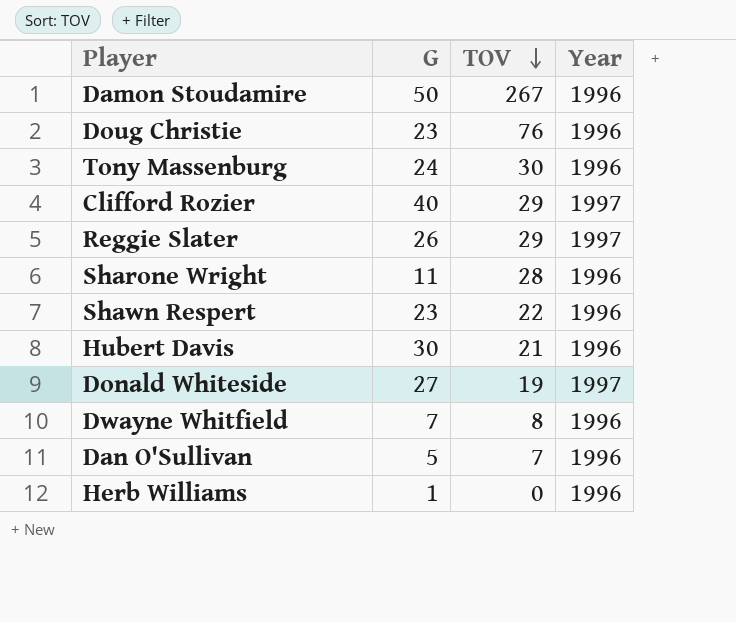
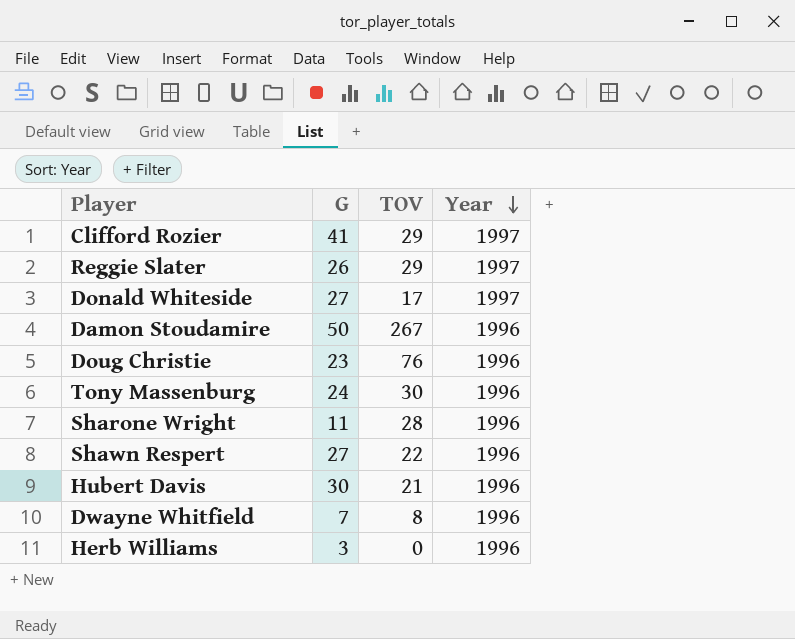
row order: TOV descending -> Year descending
row Dan O'Sullivan: 5 | 7 | 1996 -> none
Clifford Rozier | G: 40 -> 41
Donald Whiteside | TOV: 19 -> 17
Shawn Respert | G: 23 -> 27
Herb Williams | G: 1 -> 3

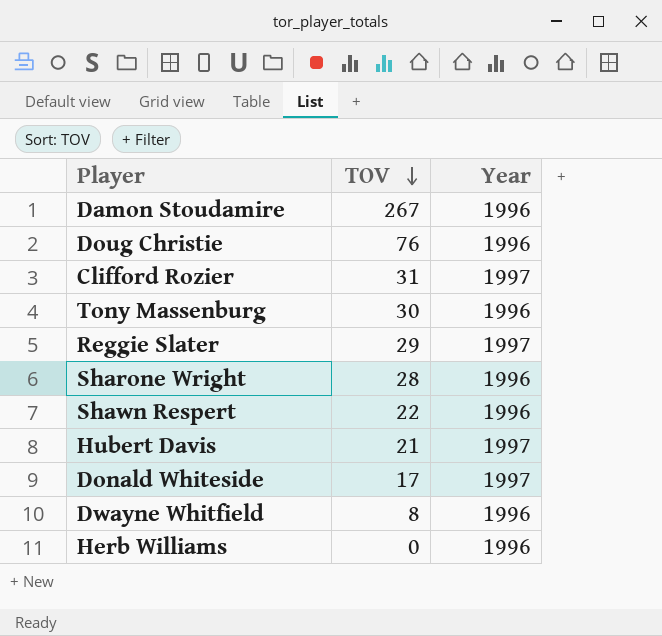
row order: Year descending -> TOV descending
column G | position: 2 -> none
Clifford Rozier | TOV: 29 -> 31
Hubert Davis | Year: 1996 -> 1997

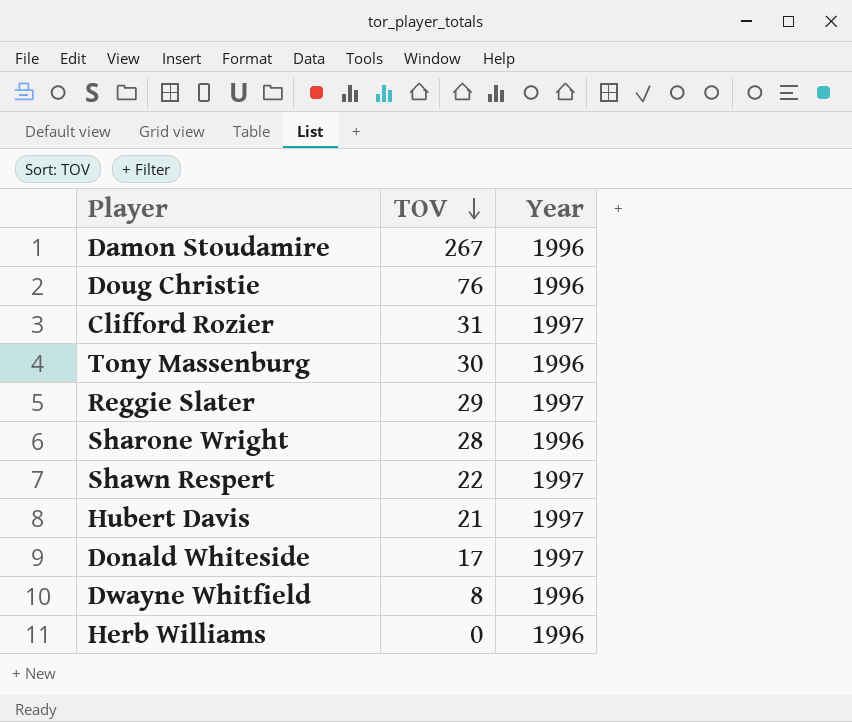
Shawn Respert | Year: 1996 -> 1997

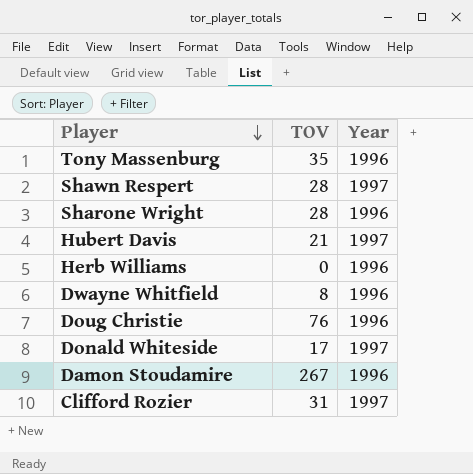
row order: TOV descending -> Player descending
row Reggie Slater: 29 | 1997 -> none
Tony Massenburg | TOV: 30 -> 35
Shawn Respert | TOV: 22 -> 28

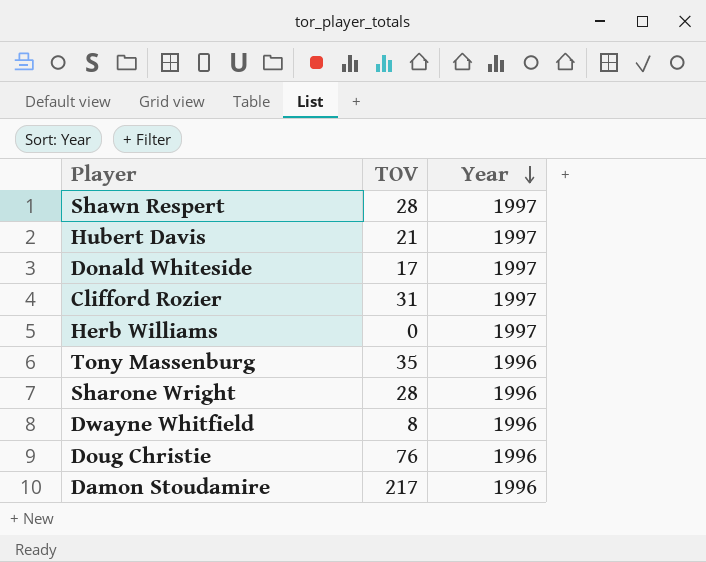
row order: Player descending -> Year descending
Herb Williams | Year: 1996 -> 1997
Damon Stoudamire | TOV: 267 -> 217

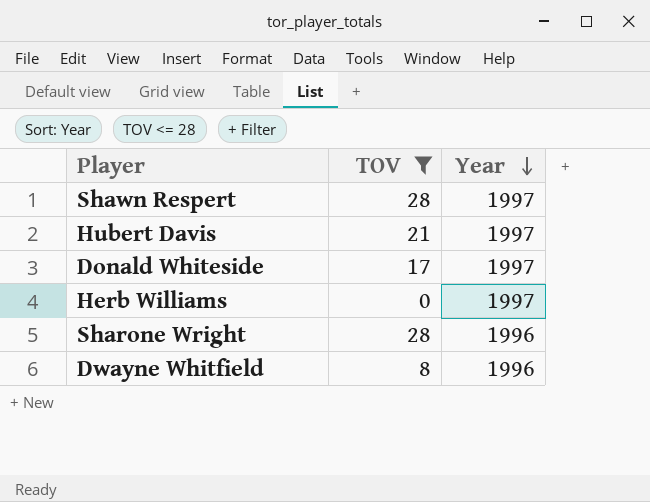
filter: none -> TOV <= 28

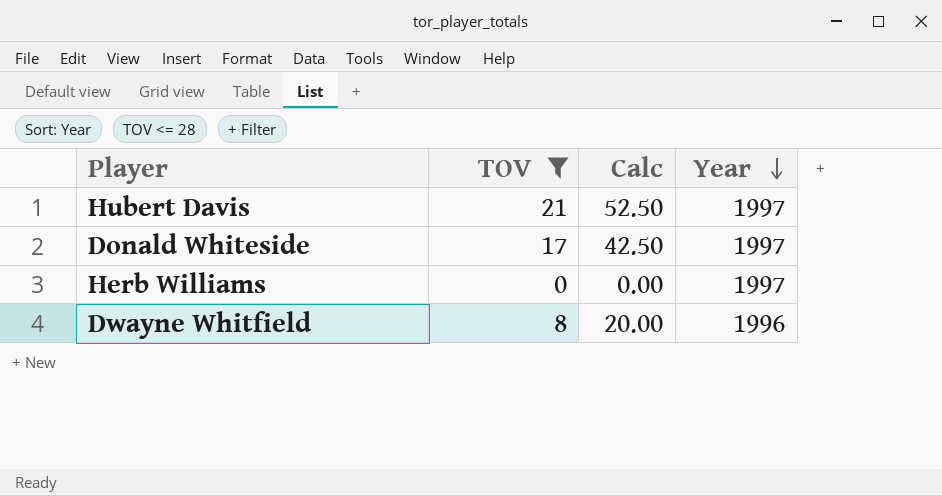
column Calc | formula: none -> [TOV] * 2.5
row Shawn Respert: 28 | 1997 -> none
row Sharone Wright: 28 | 1996 -> none

